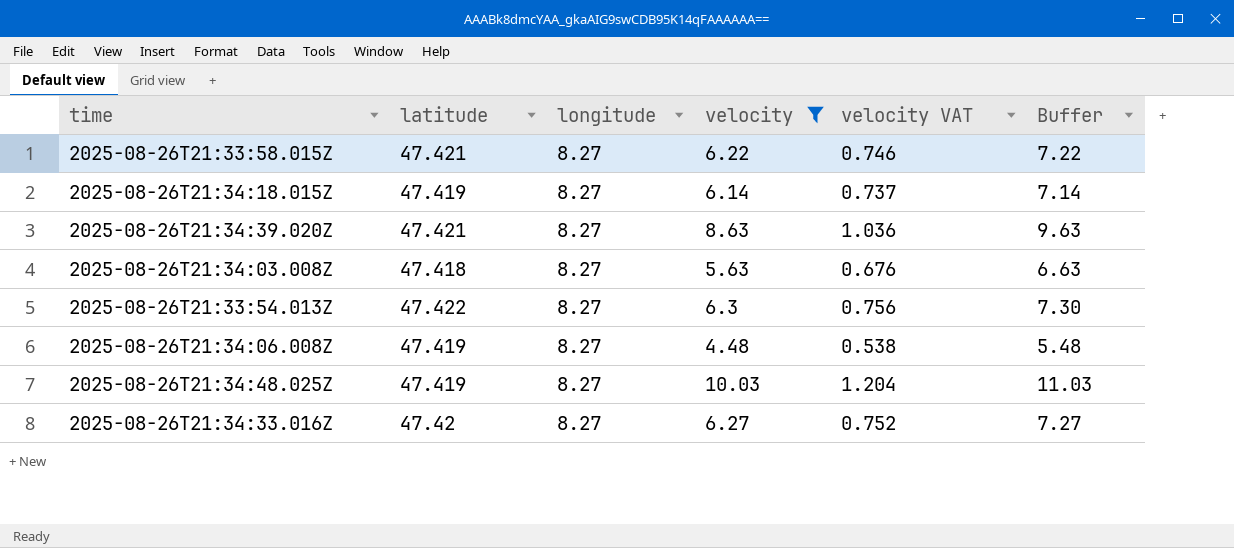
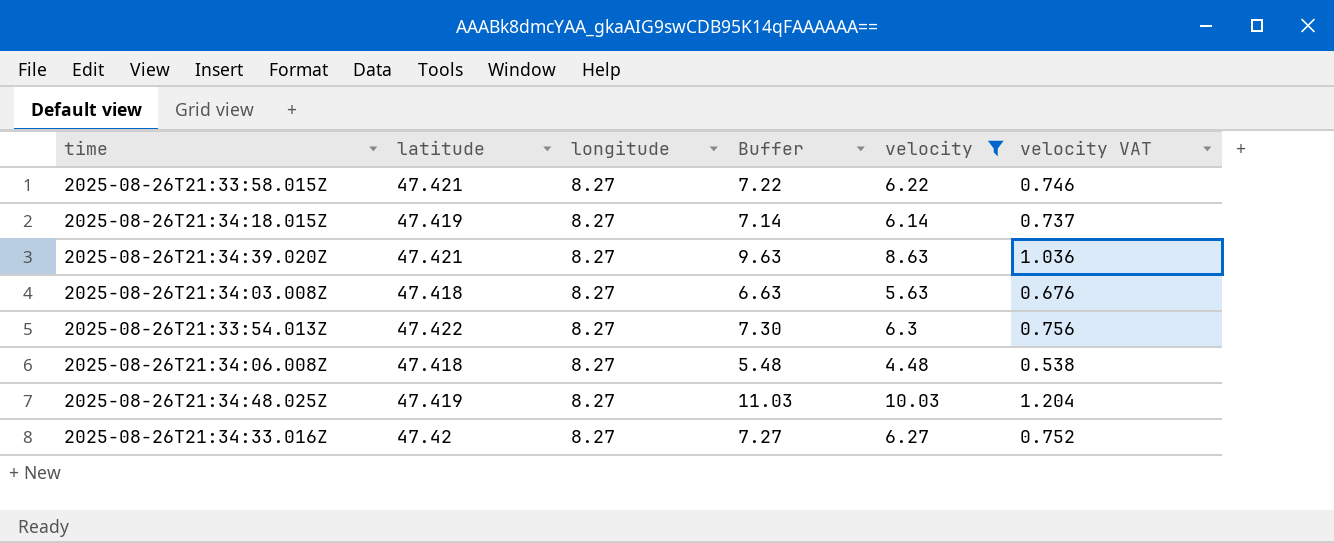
column Buffer | position: 6 -> 4
2025-08-26T21:34:06.008Z | latitude: 47.419 -> 47.418

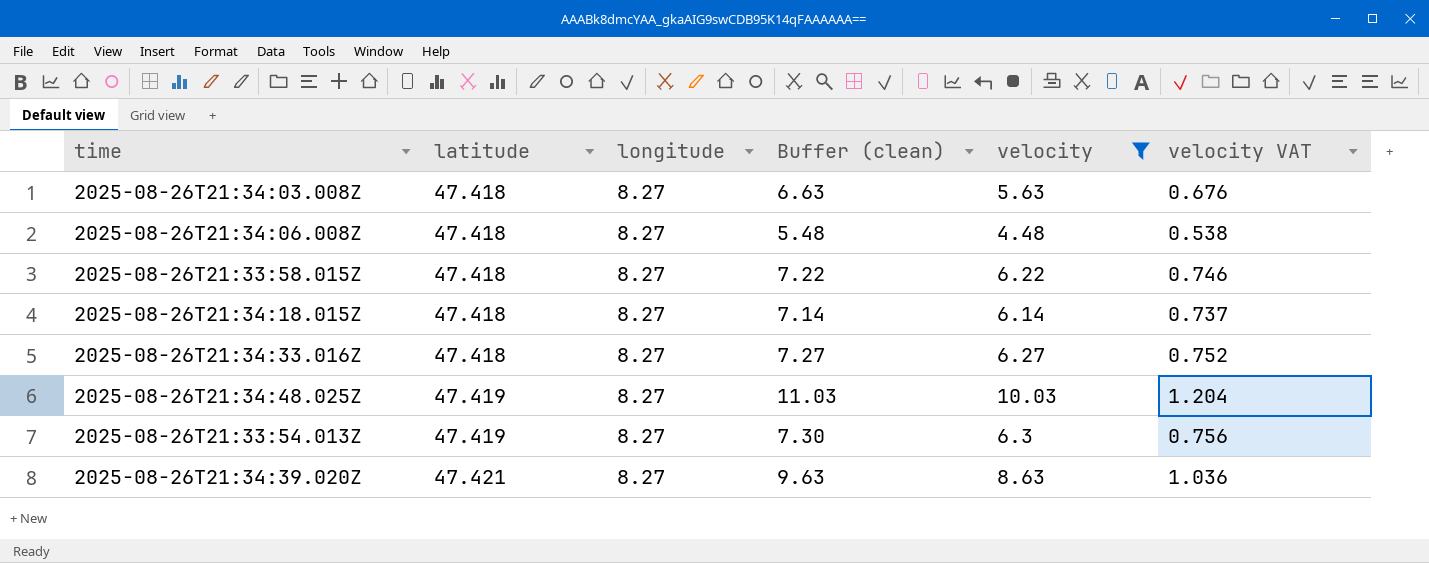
row order: none -> latitude ascending
column name: Buffer -> Buffer (clean)
2025-08-26T21:33:58.015Z | latitude: 47.421 -> 47.418
2025-08-26T21:34:18.015Z | latitude: 47.419 -> 47.418
2025-08-26T21:34:33.016Z | latitude: 47.42 -> 47.418
2025-08-26T21:33:54.013Z | latitude: 47.422 -> 47.419

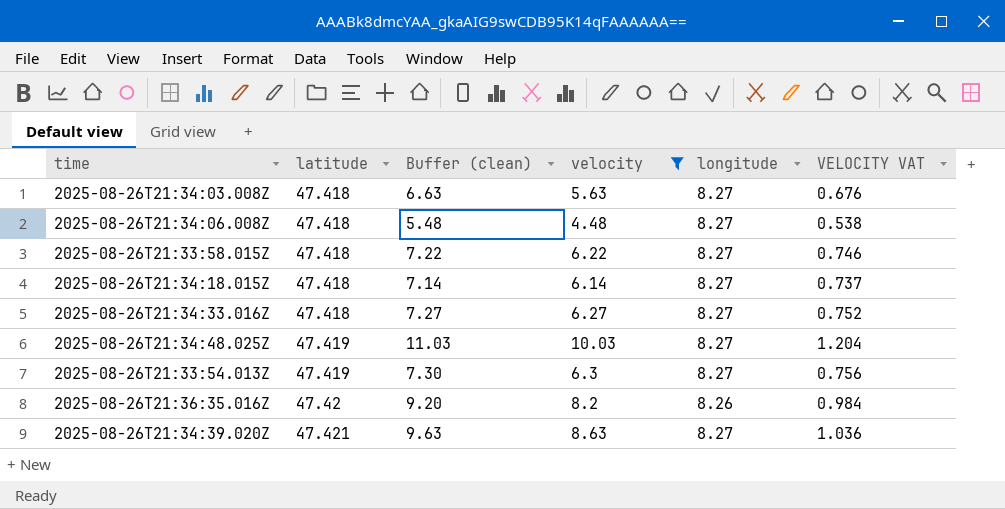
column longitude | position: 3 -> 5
column name: velocity VAT -> VELOCITY VAT
row 2025-08-26T21:36:35.016Z: none -> 47.42 | 9.20 | 8.2 | 8.26 | 0.984

